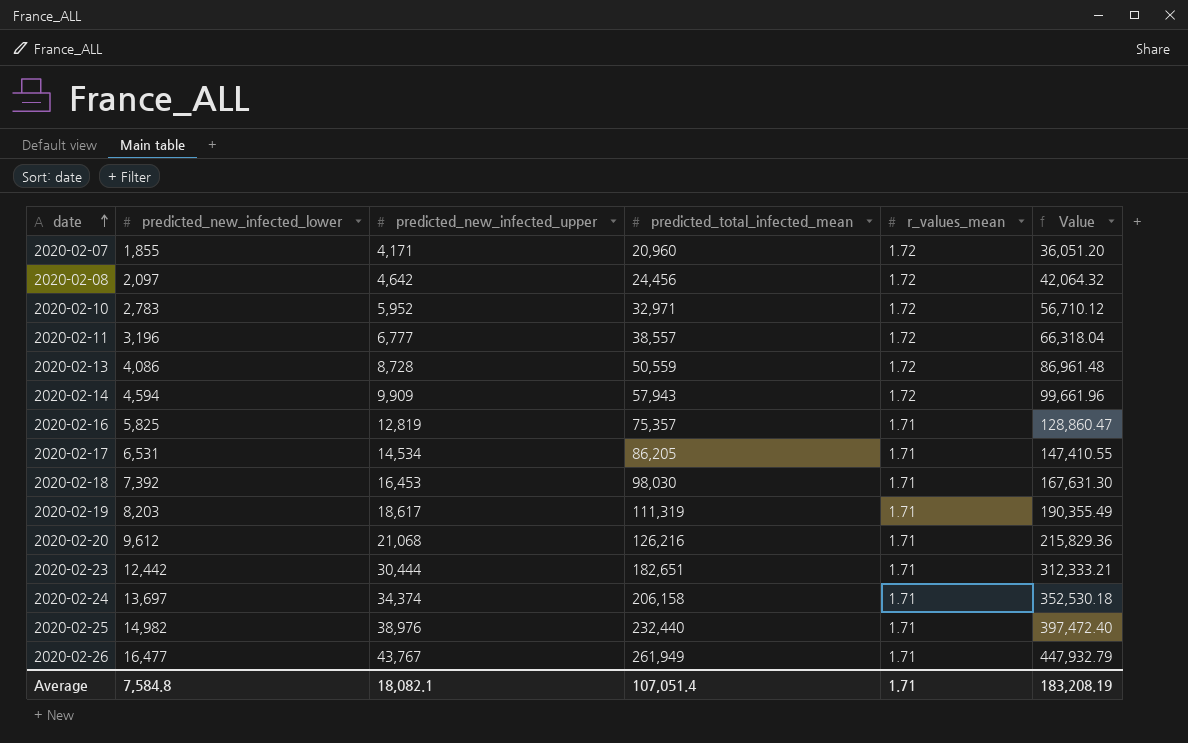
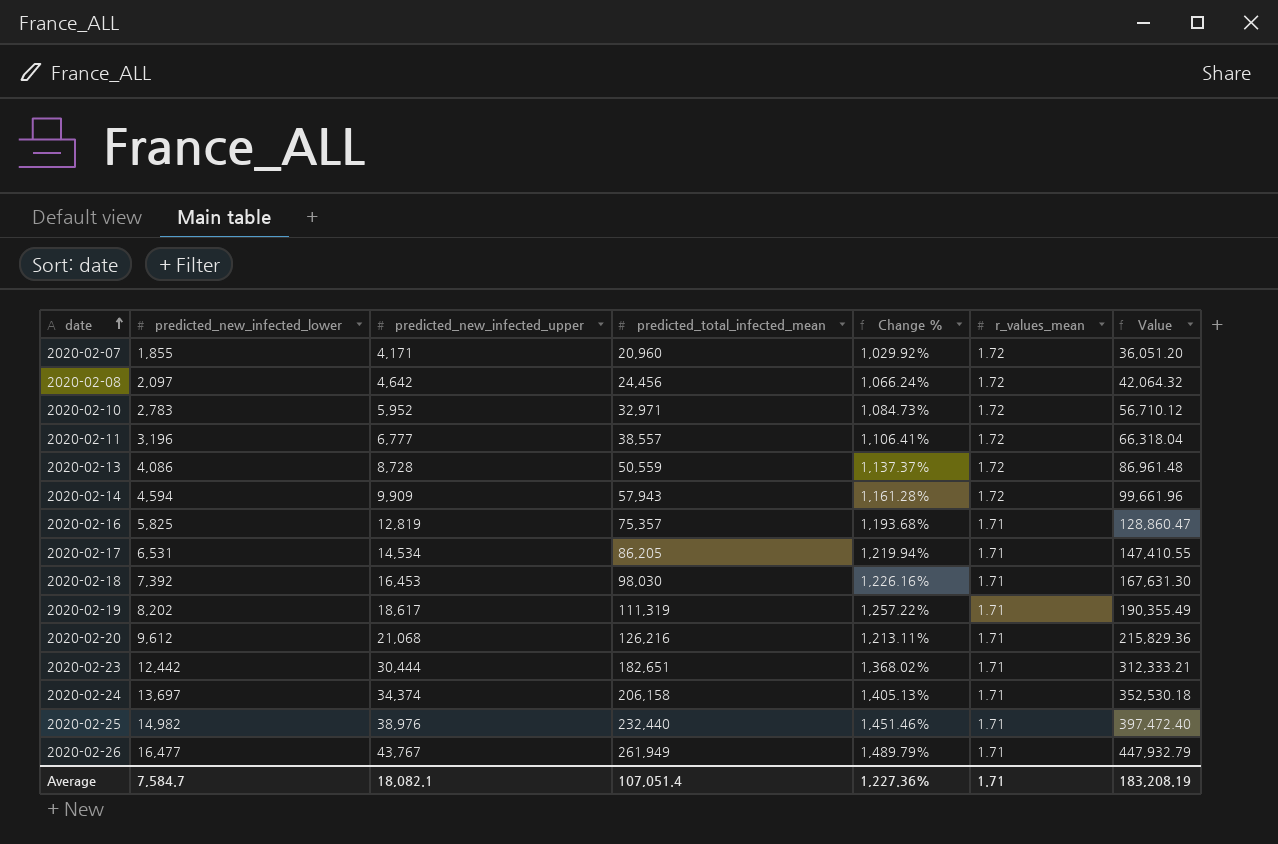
column Change % | formula: none -> ([predicted_total_infected_mean] - [predicted_new_infected_lower]) / [predicted_new_infected_lower]
2020-02-19 | predicted_new_infected_lower: 8,203 -> 8,202
Average | predicted_new_infected_lower: 7,584.8 -> 7,584.7

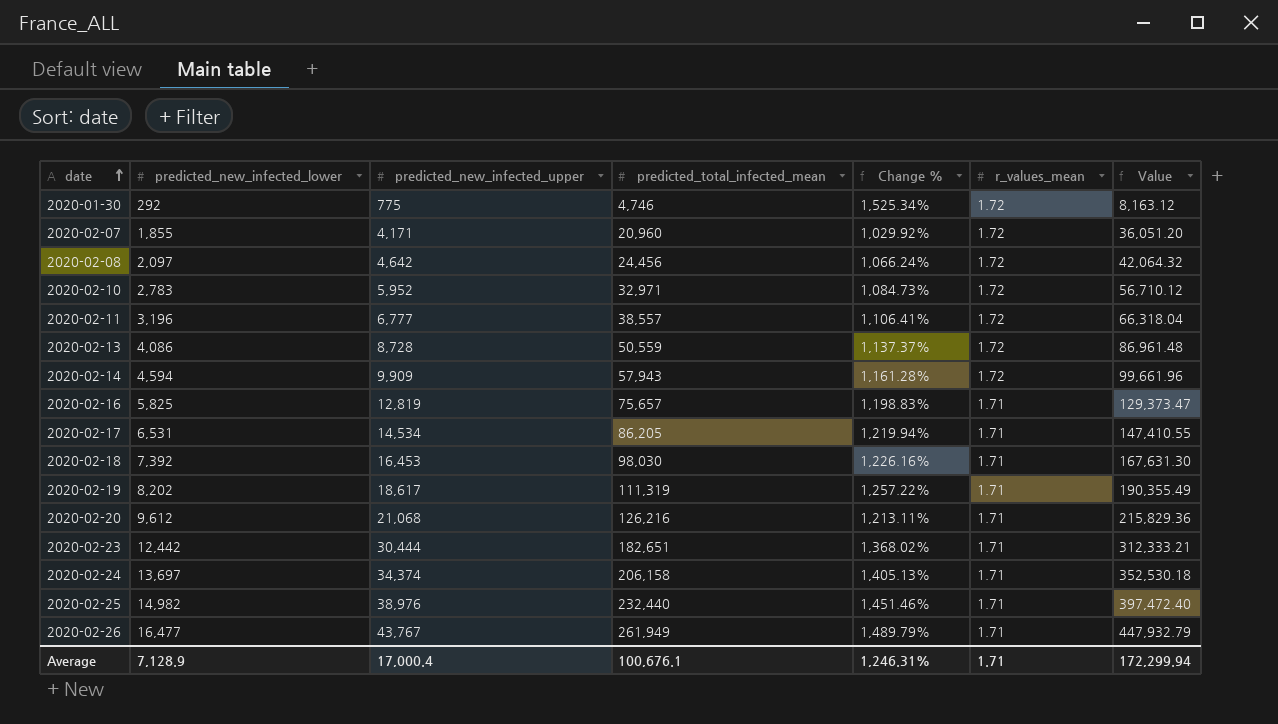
row 2020-01-30: none -> 292 | 775 | 4,746 | 1,525.34% | 1.72 | 8,163.12
2020-02-16 | predicted_total_infected_mean: 75,357 -> 75,657
2020-02-16 | Change %: 1,193.68% -> 1,198.83%
2020-02-16 | Value: 128,860.47 -> 129,373.47
Average | predicted_new_infected_lower: 7,584.7 -> 7,128.9
Average | predicted_new_infected_upper: 18,082.1 -> 17,000.4
Average | predicted_total_infected_mean: 107,051.4 -> 100,676.1
Average | Change %: 1,227.36% -> 1,246.31%
Average | Value: 183,208.19 -> 172,299.94

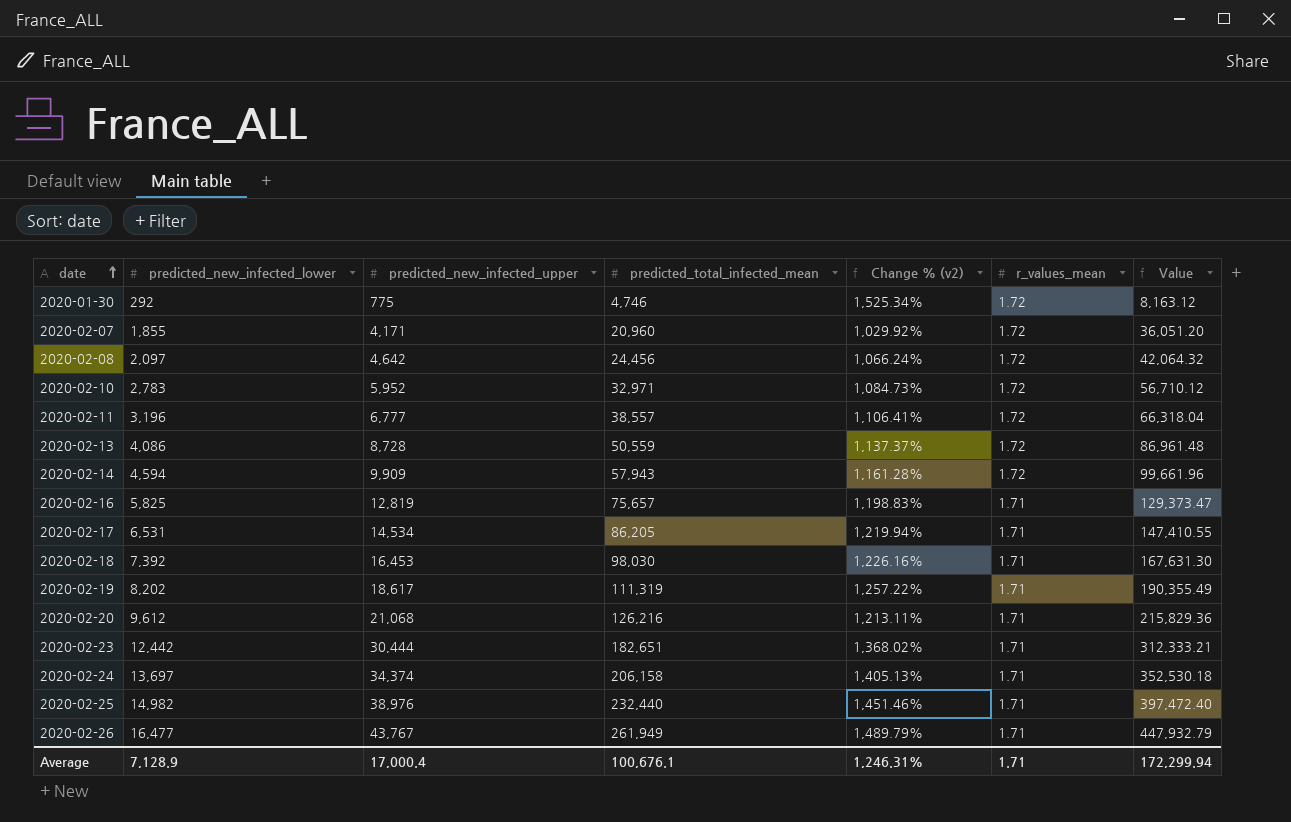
column name: Change % -> Change % (v2)

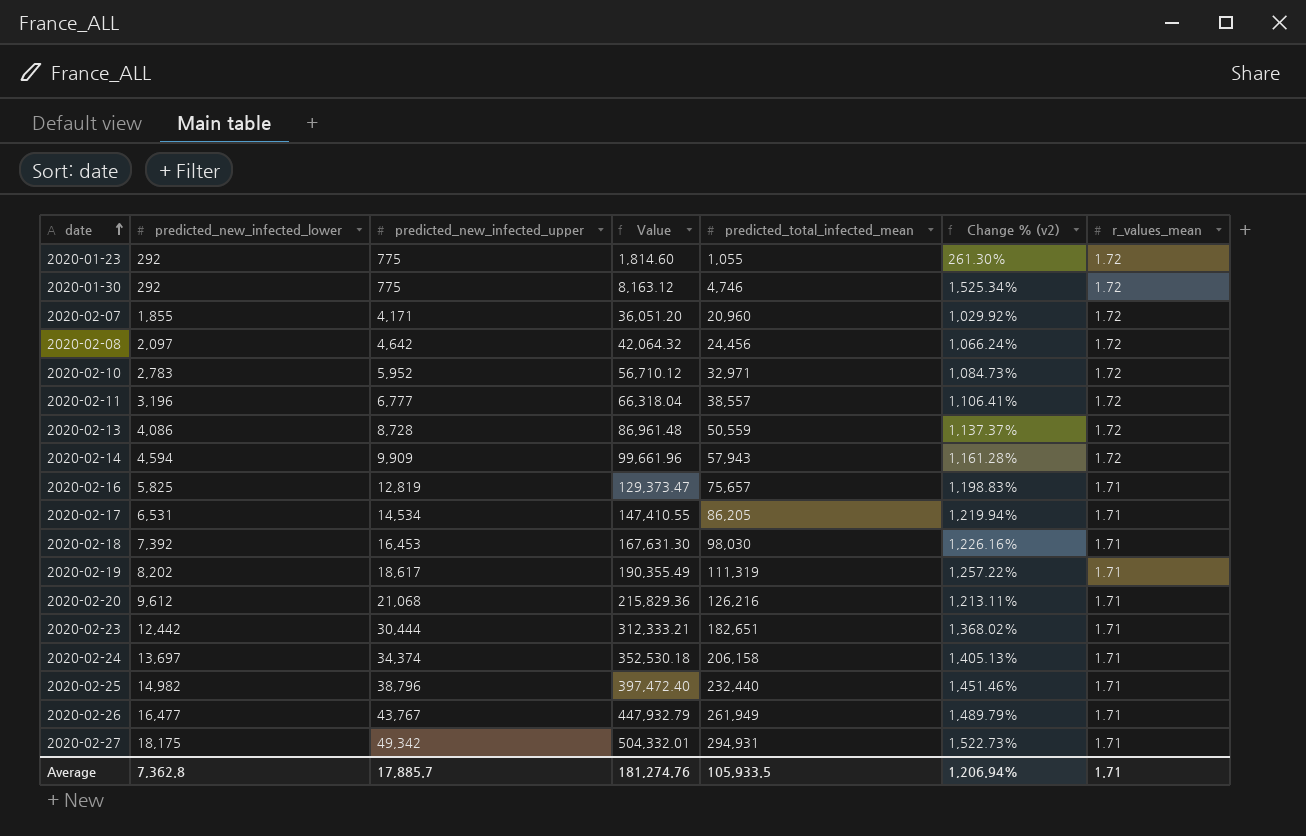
column Value | position: 7 -> 4
row 2020-01-23: none -> 292 | 775 | 1,814.60 | 1,055 | 261.30% | 1.72
2020-02-25 | predicted_new_infected_upper: 38,976 -> 38,796
row 2020-02-27: none -> 18,175 | 49,342 | 504,332.01 | 294,931 | 1,522.73% | 1.71
Average | predicted_new_infected_lower: 7,128.9 -> 7,362.8
Average | predicted_new_infected_upper: 17,000.4 -> 17,885.7
Average | Value: 172,299.94 -> 181,274.76
Average | predicted_total_infected_mean: 100,676.1 -> 105,933.5
Average | Change % (v2): 1,246.31% -> 1,206.94%

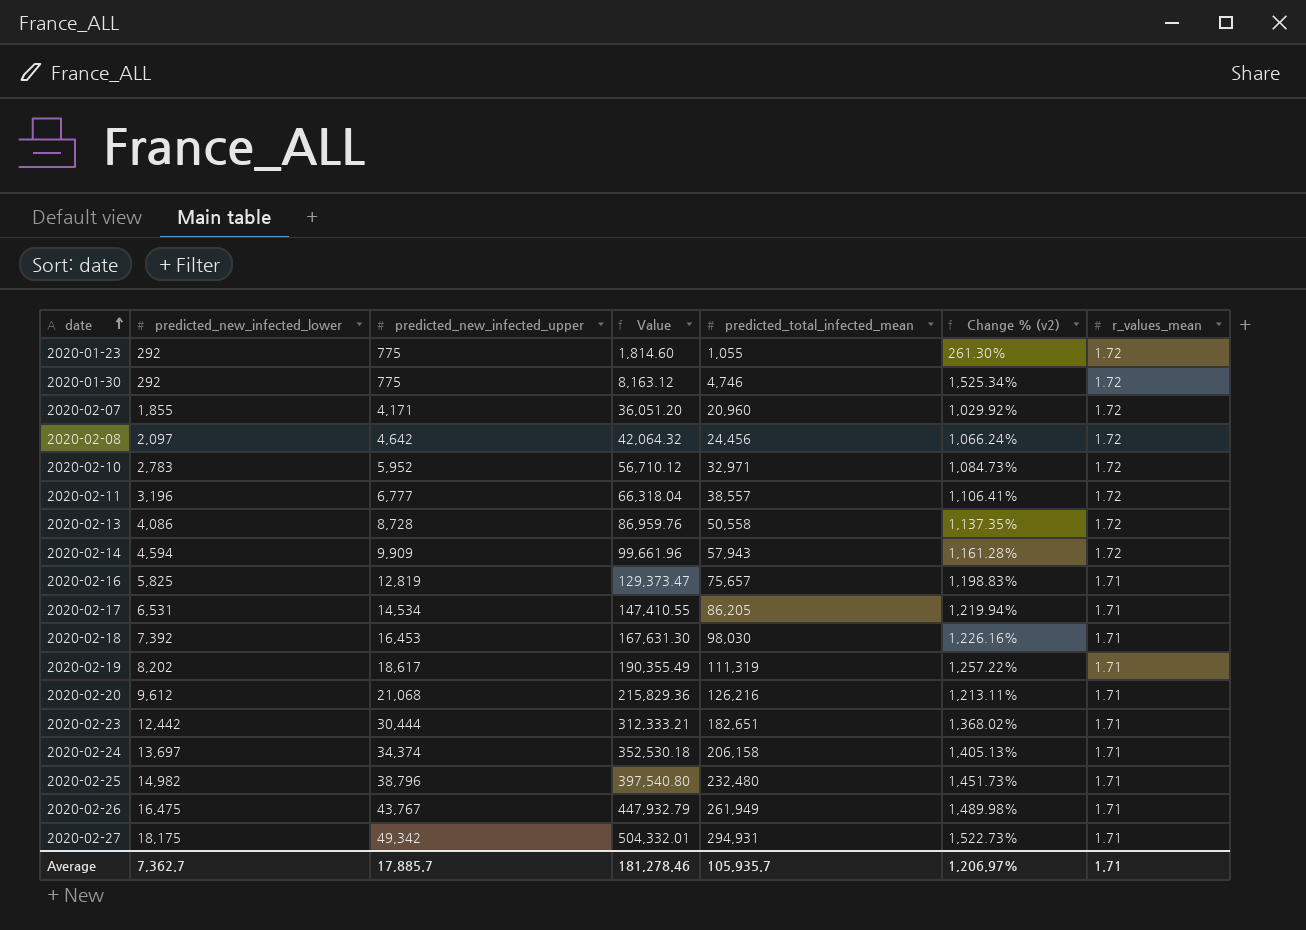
2020-02-13 | Value: 86,961.48 -> 86,959.76
2020-02-13 | predicted_total_infected_mean: 50,559 -> 50,558
2020-02-13 | Change % (v2): 1,137.37% -> 1,137.35%
2020-02-25 | Value: 397,472.40 -> 397,540.80
2020-02-25 | predicted_total_infected_mean: 232,440 -> 232,480
2020-02-25 | Change % (v2): 1,451.46% -> 1,451.73%
2020-02-26 | predicted_new_infected_lower: 16,477 -> 16,475
2020-02-26 | Change % (v2): 1,489.79% -> 1,489.98%
Average | predicted_new_infected_lower: 7,362.8 -> 7,362.7
Average | Value: 181,274.76 -> 181,278.46
Average | predicted_total_infected_mean: 105,933.5 -> 105,935.7
Average | Change % (v2): 1,206.94% -> 1,206.97%

